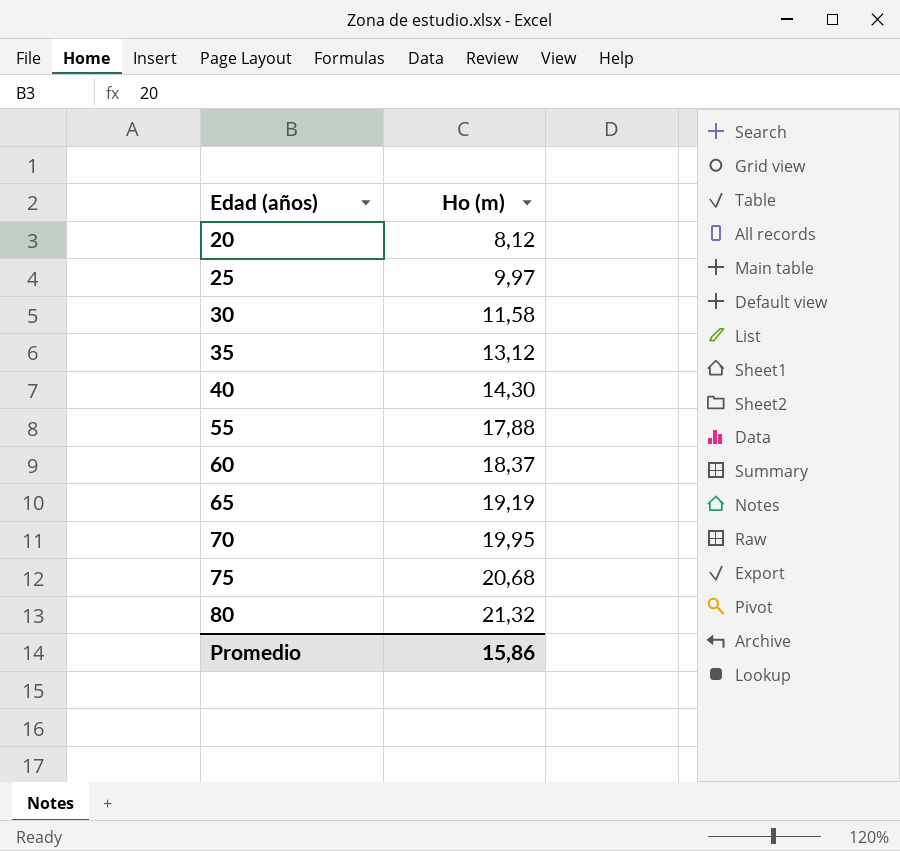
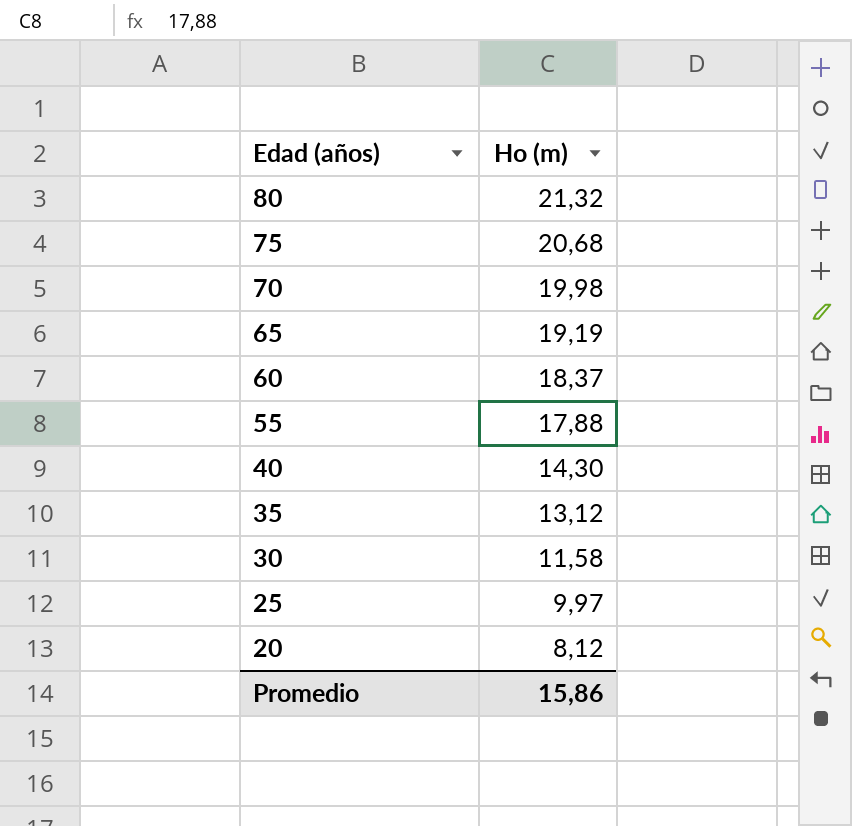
row order: Edad (años) ascending -> Edad (años) descending
70 | Ho (m): 19,95 -> 19,98

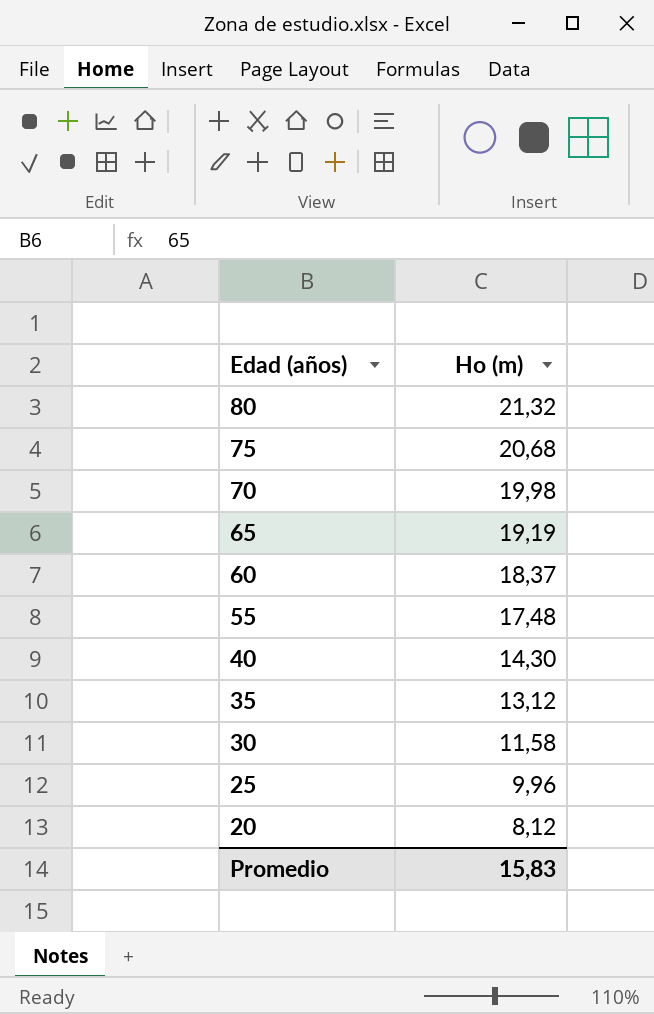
55 | Ho (m): 17,88 -> 17,48
25 | Ho (m): 9,97 -> 9,96
Promedio | Ho (m): 15,86 -> 15,83

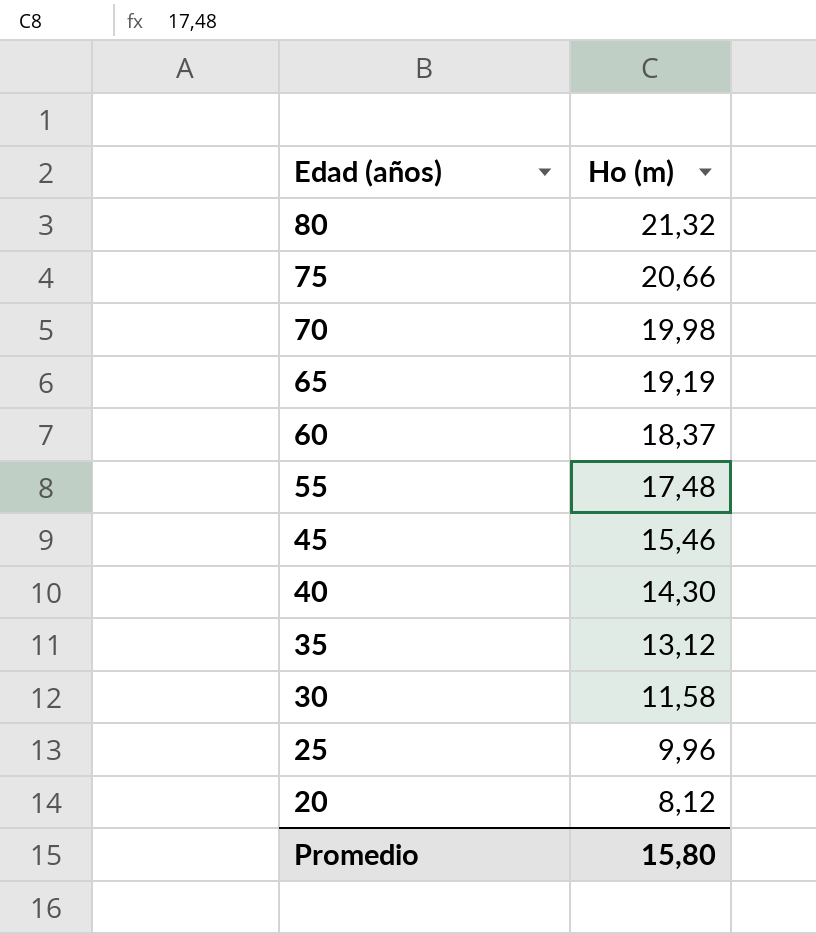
75 | Ho (m): 20,68 -> 20,66
row 45: none -> 15,46
Promedio | Ho (m): 15,83 -> 15,80

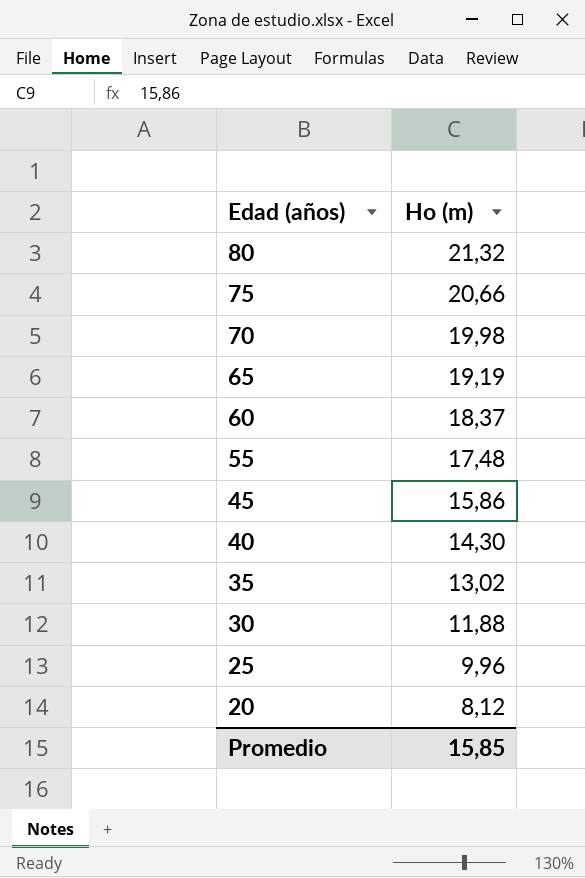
45 | Ho (m): 15,46 -> 15,86
35 | Ho (m): 13,12 -> 13,02
30 | Ho (m): 11,58 -> 11,88
Promedio | Ho (m): 15,80 -> 15,85

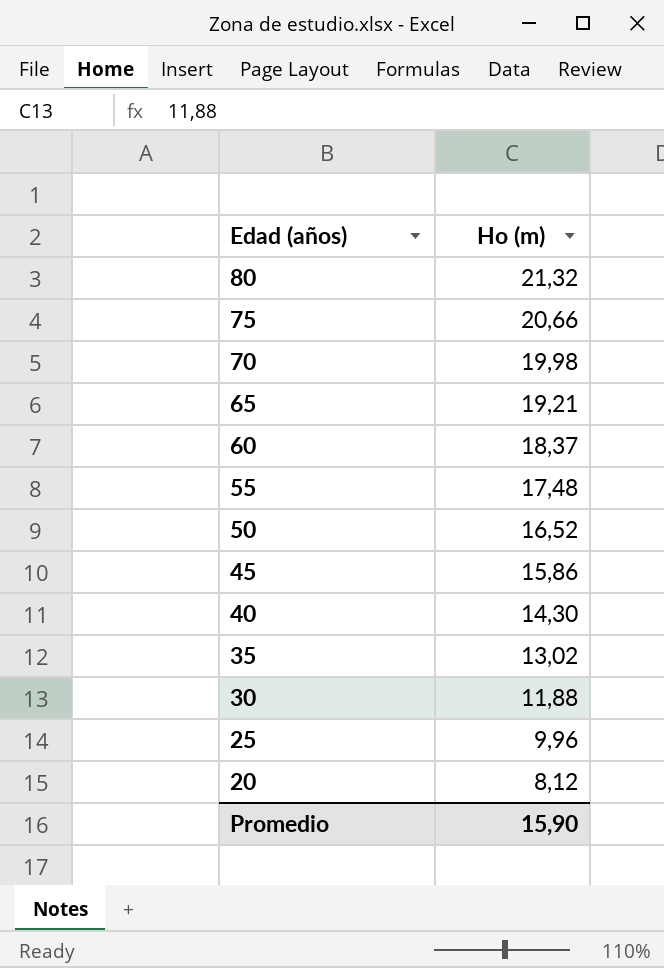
65 | Ho (m): 19,19 -> 19,21
row 50: none -> 16,52
Promedio | Ho (m): 15,85 -> 15,90

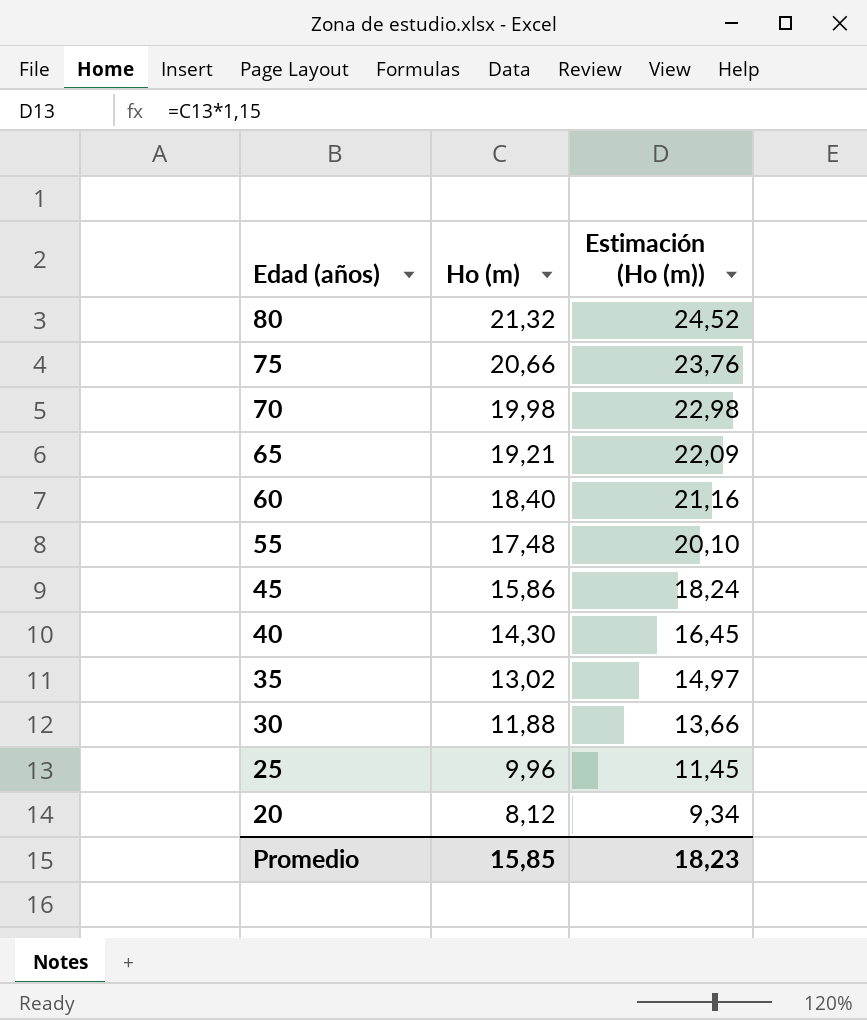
column Estimación (Ho (m)) | formula: none -> [Ho (m)] * 1,15
row 50: 16,52 -> none
60 | Ho (m): 18,37 -> 18,40
Promedio | Ho (m): 15,90 -> 15,85

